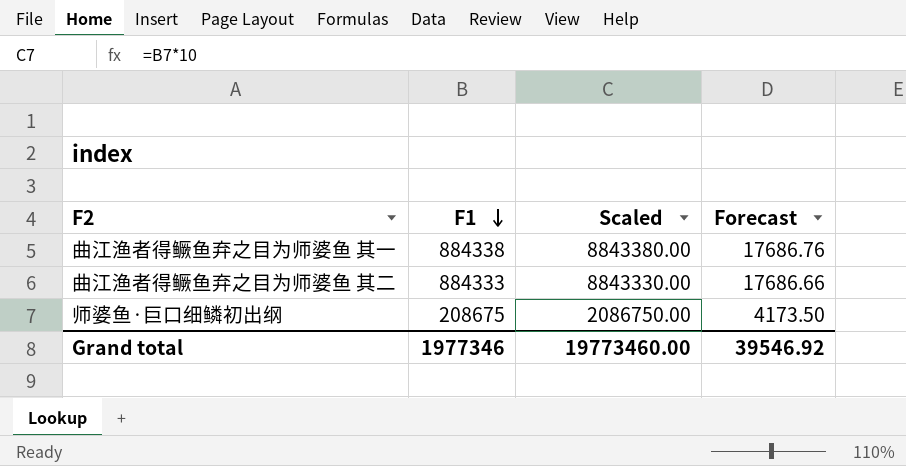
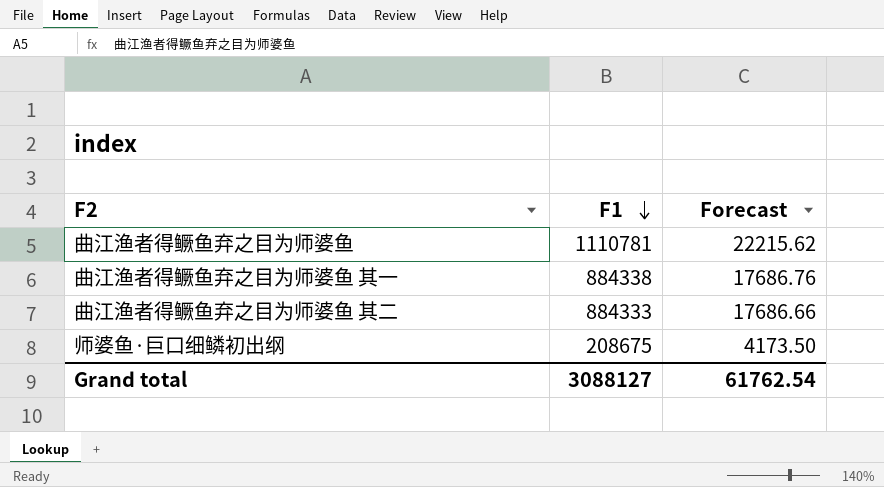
column Scaled | formula: [F1] * 10 -> none
row 曲江渔者得鳜鱼弃之目为师婆鱼: none -> 1110781 | 22215.62
Grand total | F1: 1977346 -> 3088127
Grand total | Forecast: 39546.92 -> 61762.54

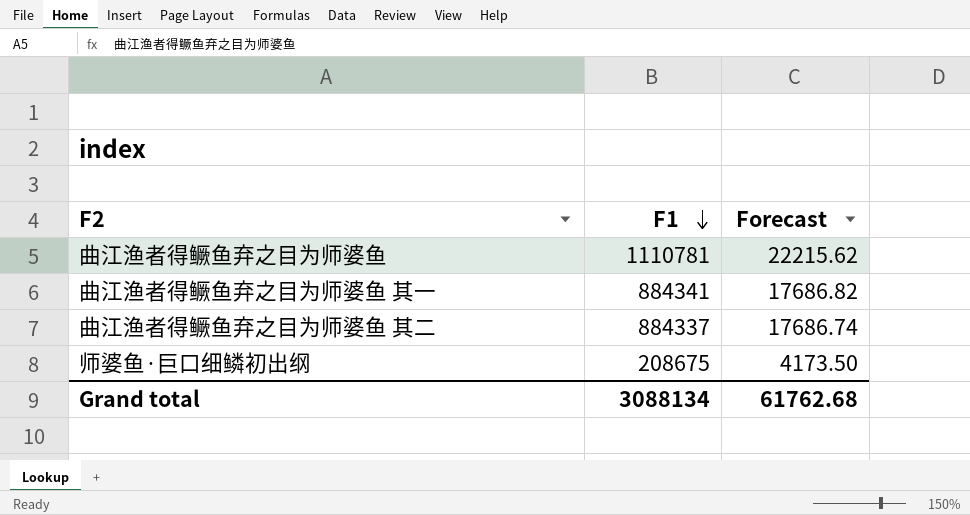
曲江渔者得鳜鱼弃之目为师婆鱼 其一 | F1: 884338 -> 884341
曲江渔者得鳜鱼弃之目为师婆鱼 其一 | Forecast: 17686.76 -> 17686.82
曲江渔者得鳜鱼弃之目为师婆鱼 其二 | F1: 884333 -> 884337
曲江渔者得鳜鱼弃之目为师婆鱼 其二 | Forecast: 17686.66 -> 17686.74
Grand total | F1: 3088127 -> 3088134
Grand total | Forecast: 61762.54 -> 61762.68

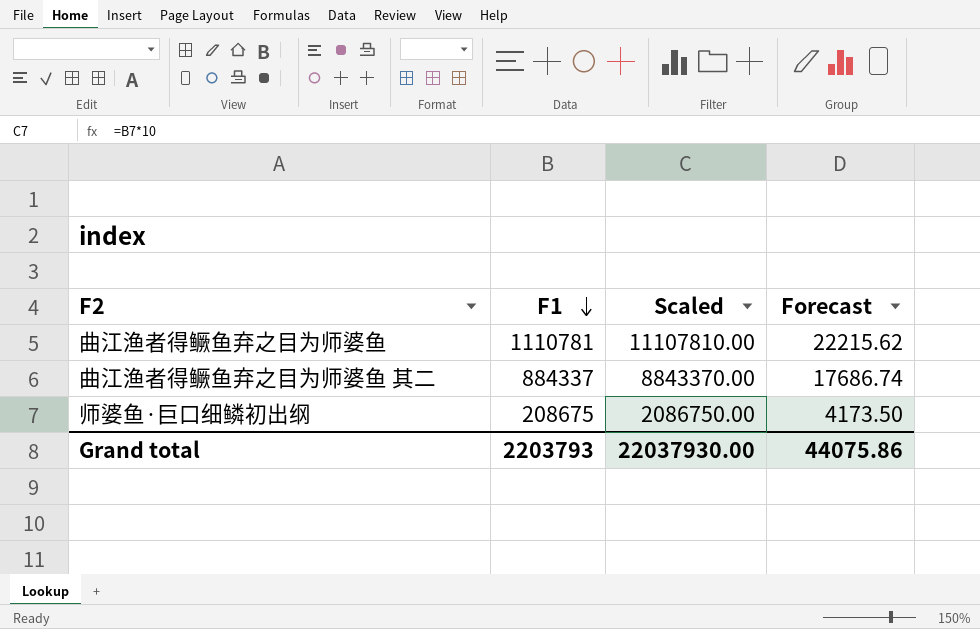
column Scaled | formula: none -> [F1] * 10
row 曲江渔者得鳜鱼弃之目为师婆鱼 其一: 884341 | 17686.82 -> none
Grand total | F1: 3088134 -> 2203793
Grand total | Forecast: 61762.68 -> 44075.86

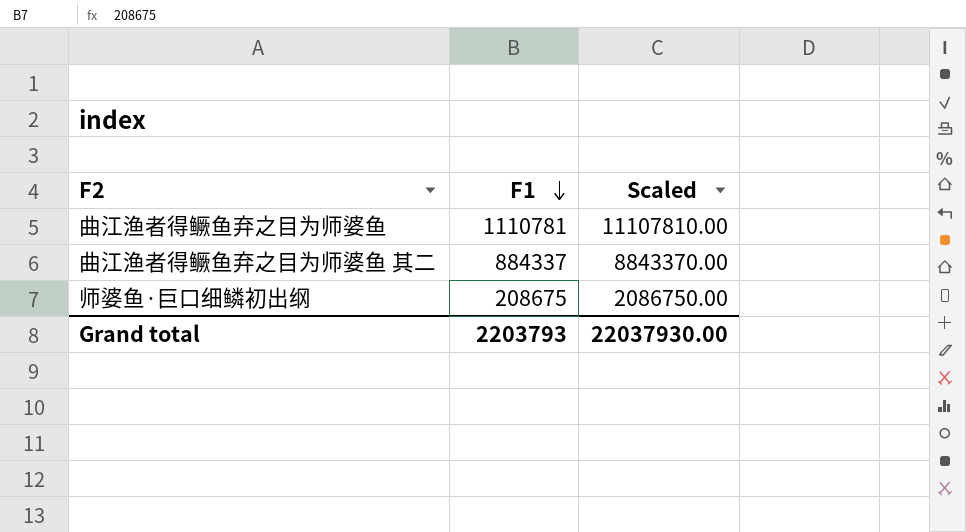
column Forecast | formula: [F1] * 0.02 -> none

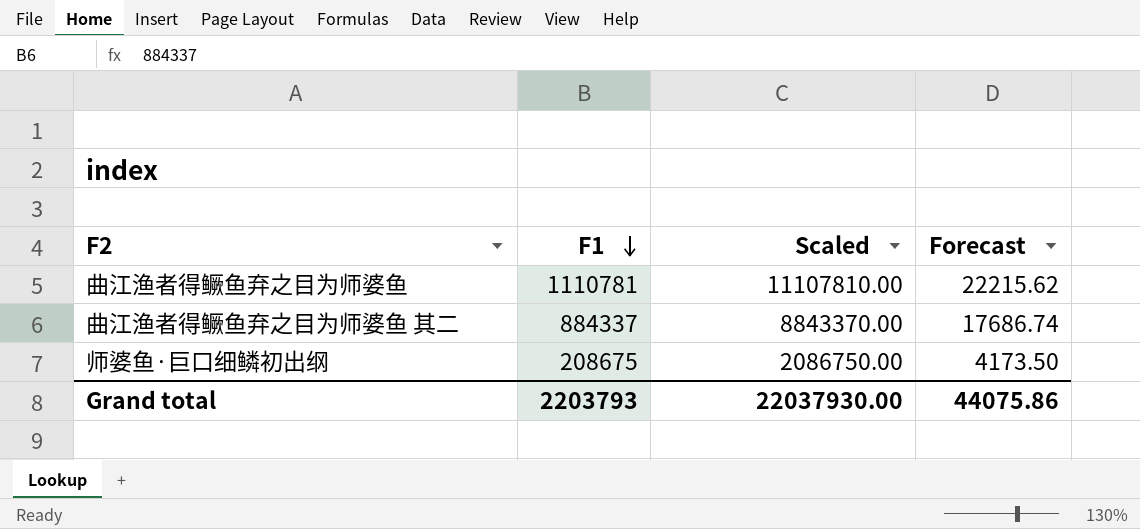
column Forecast | formula: none -> [F1] * 0.02

